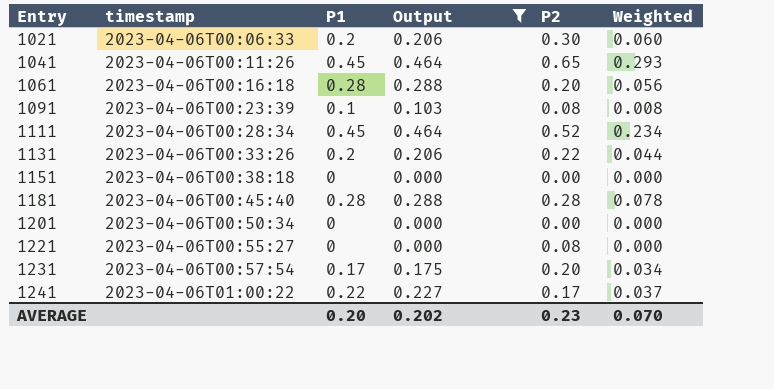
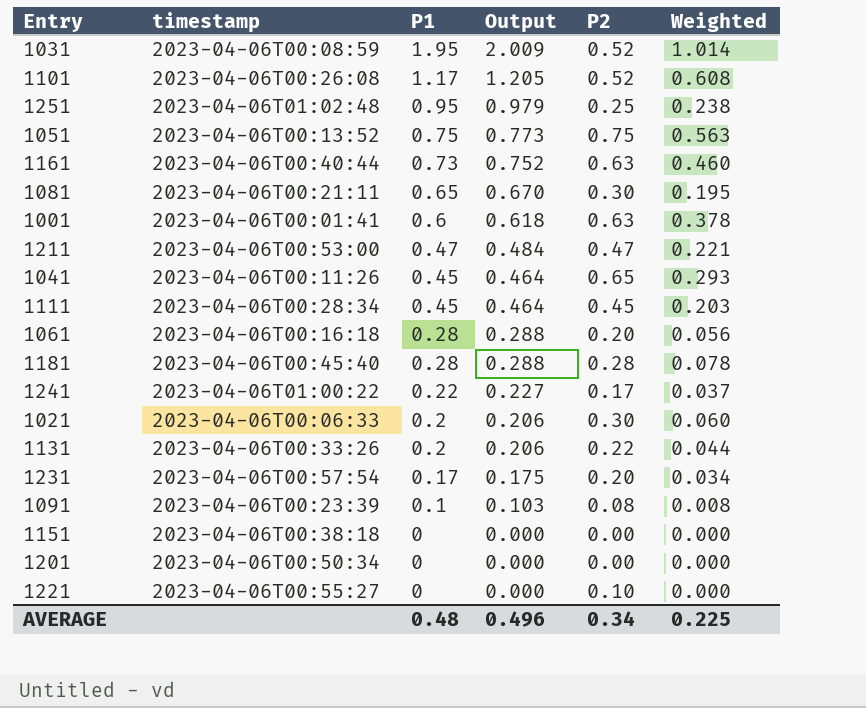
filter: Output <= 0.464 -> none
row order: Entry ascending -> P1 descending
1111 | P2: 0.52 -> 0.45
1111 | Weighted: 0.234 -> 0.203
1221 | P2: 0.08 -> 0.10
AVERAGE | P1: 0.20 -> 0.48
AVERAGE | Output: 0.202 -> 0.496
AVERAGE | P2: 0.23 -> 0.34
AVERAGE | Weighted: 0.070 -> 0.225

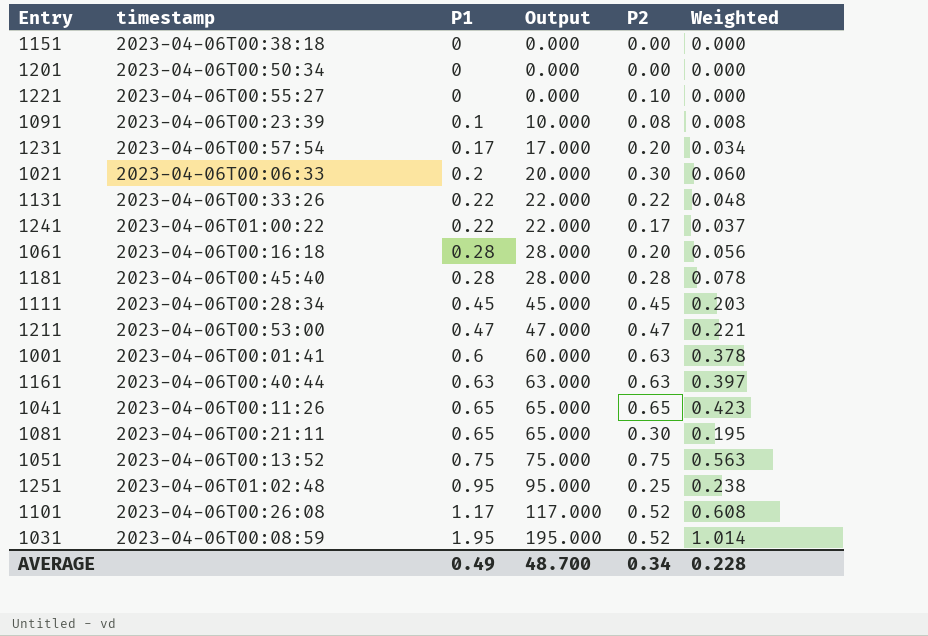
row order: P1 descending -> P1 ascending
column Output | formula: [P1] * 1.03 -> [P1] * 100
1131 | P1: 0.2 -> 0.22
1131 | Weighted: 0.044 -> 0.048
1161 | P1: 0.73 -> 0.63
1161 | Weighted: 0.460 -> 0.397
1041 | P1: 0.45 -> 0.65
1041 | Weighted: 0.293 -> 0.423
AVERAGE | P1: 0.48 -> 0.49
AVERAGE | Output: 0.496 -> 48.700
AVERAGE | Weighted: 0.225 -> 0.228

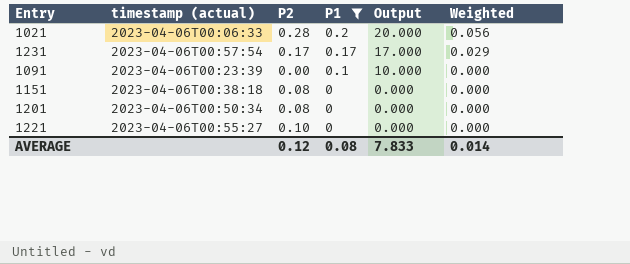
filter: none -> P1 <= 0.2
row order: P1 ascending -> P1 descending
column name: timestamp -> timestamp (actual)
column P2 | position: 5 -> 3
1021 | P2: 0.30 -> 0.28
1021 | Weighted: 0.060 -> 0.056
1231 | P2: 0.20 -> 0.17
1231 | Weighted: 0.034 -> 0.029
1091 | P2: 0.08 -> 0.00
1091 | Weighted: 0.008 -> 0.000
1151 | P2: 0.00 -> 0.08
1201 | P2: 0.00 -> 0.08
AVERAGE | P2: 0.34 -> 0.12
AVERAGE | P1: 0.49 -> 0.08
AVERAGE | Output: 48.700 -> 7.833
AVERAGE | Weighted: 0.228 -> 0.014

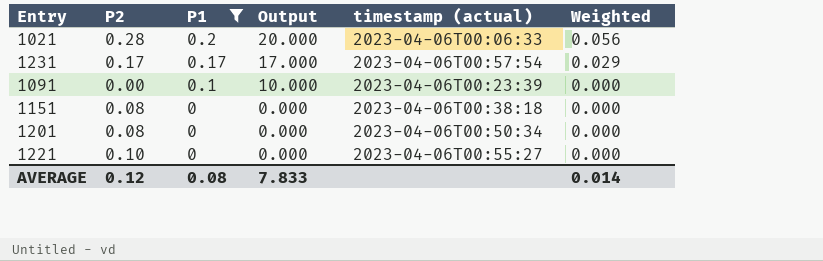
column timestamp (actual) | position: 2 -> 5

